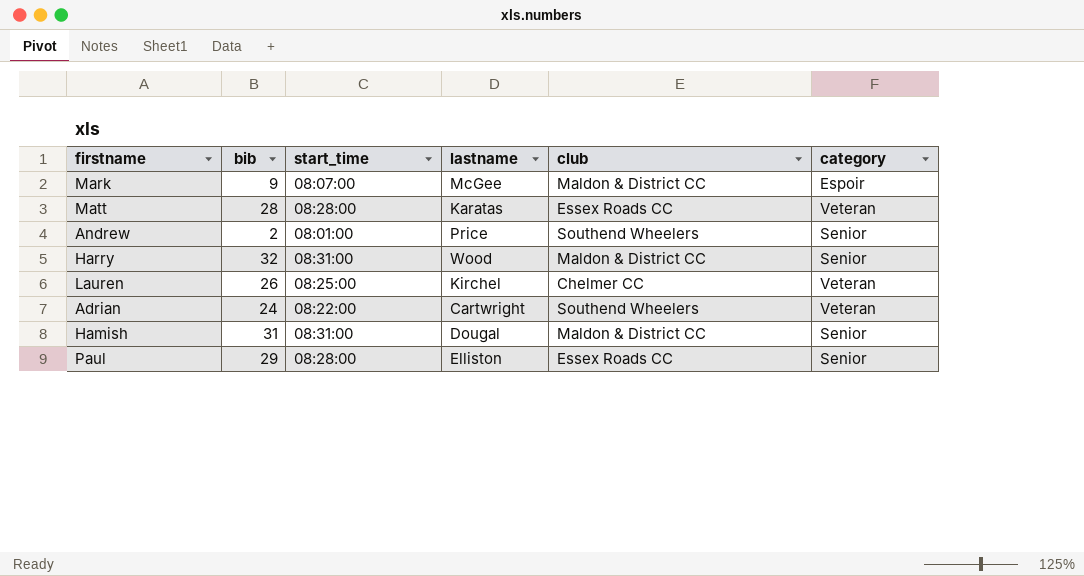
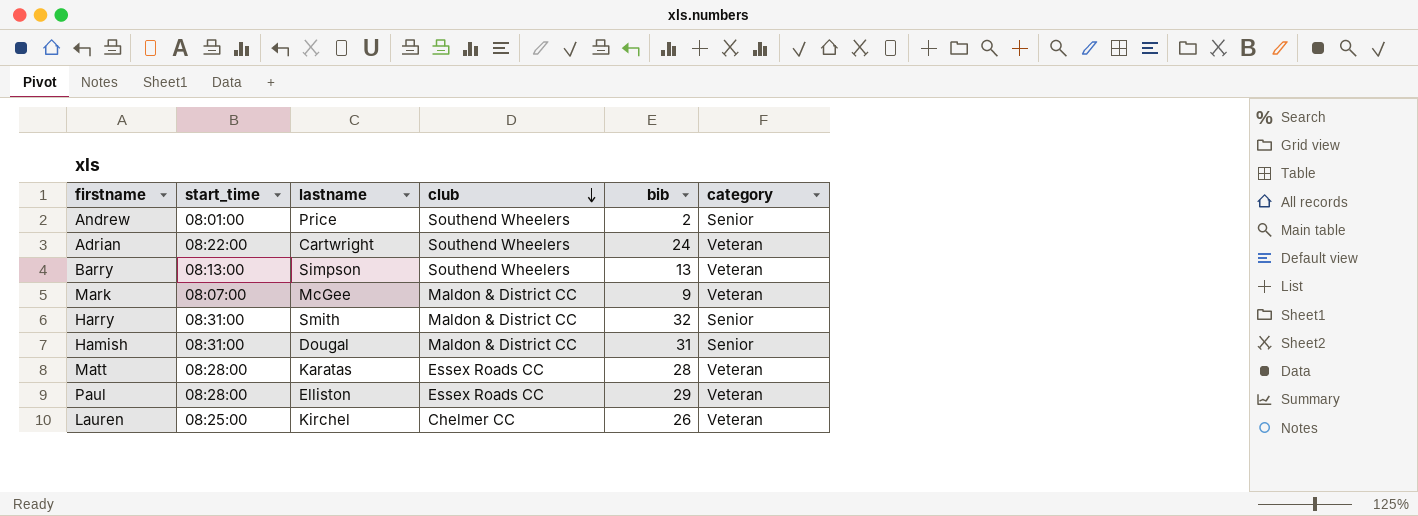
row order: none -> club descending
column bib | position: 2 -> 5
row Barry: none -> 08:13:00 | Simpson | Southend Wheelers | 13 | Veteran
Mark | category: Espoir -> Veteran
Harry | lastname: Wood -> Smith
Paul | category: Senior -> Veteran

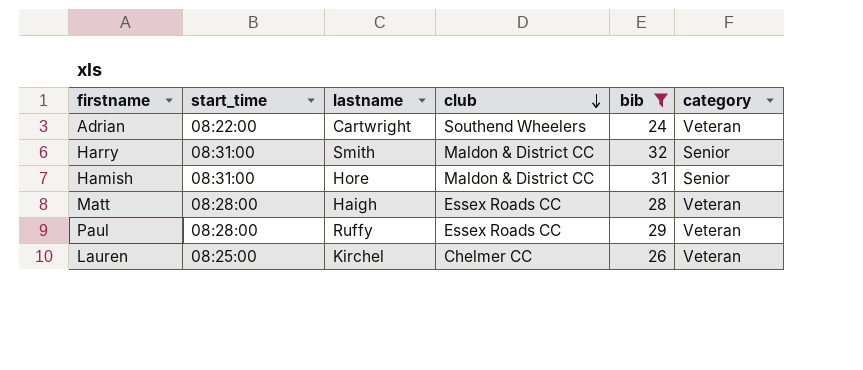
filter: none -> bib >= 24
Hamish | lastname: Dougal -> Hore
Matt | lastname: Karatas -> Haigh
Paul | lastname: Elliston -> Ruffy

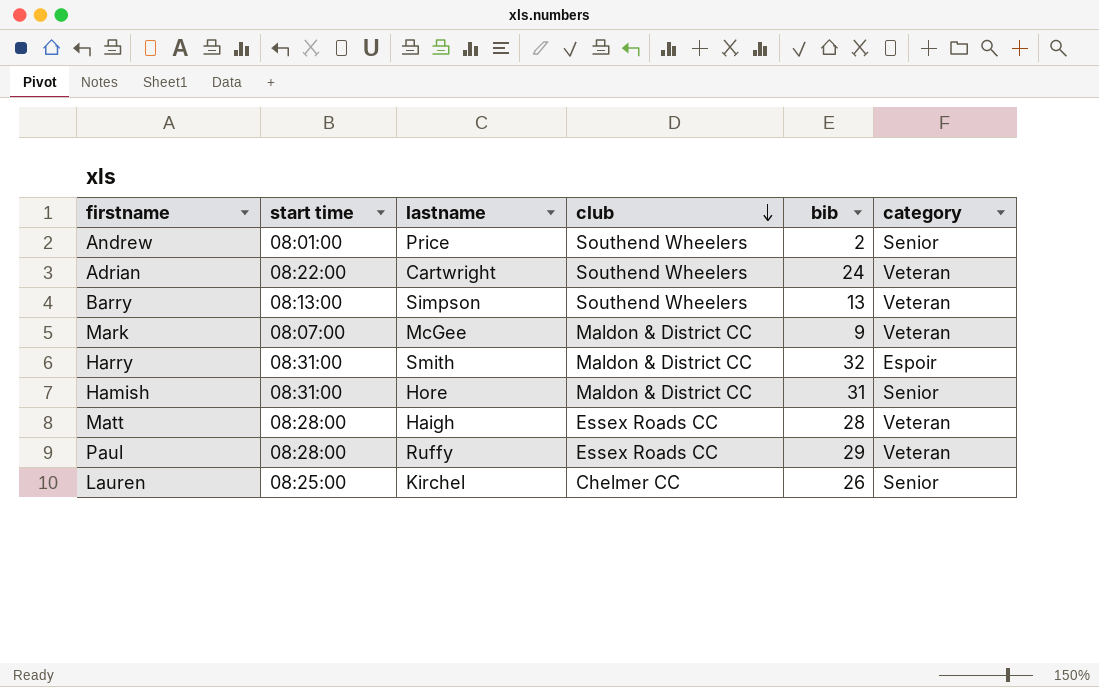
filter: bib >= 24 -> none
column name: start_time -> start time
Harry | category: Senior -> Espoir
Lauren | category: Veteran -> Senior

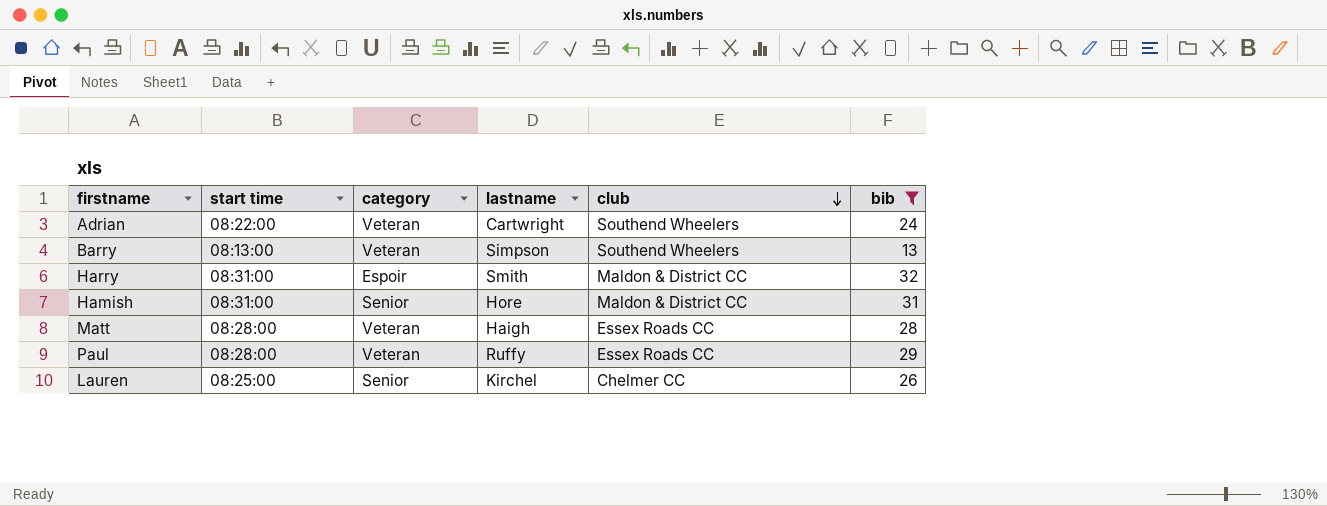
filter: none -> bib >= 13
column category | position: 6 -> 3

